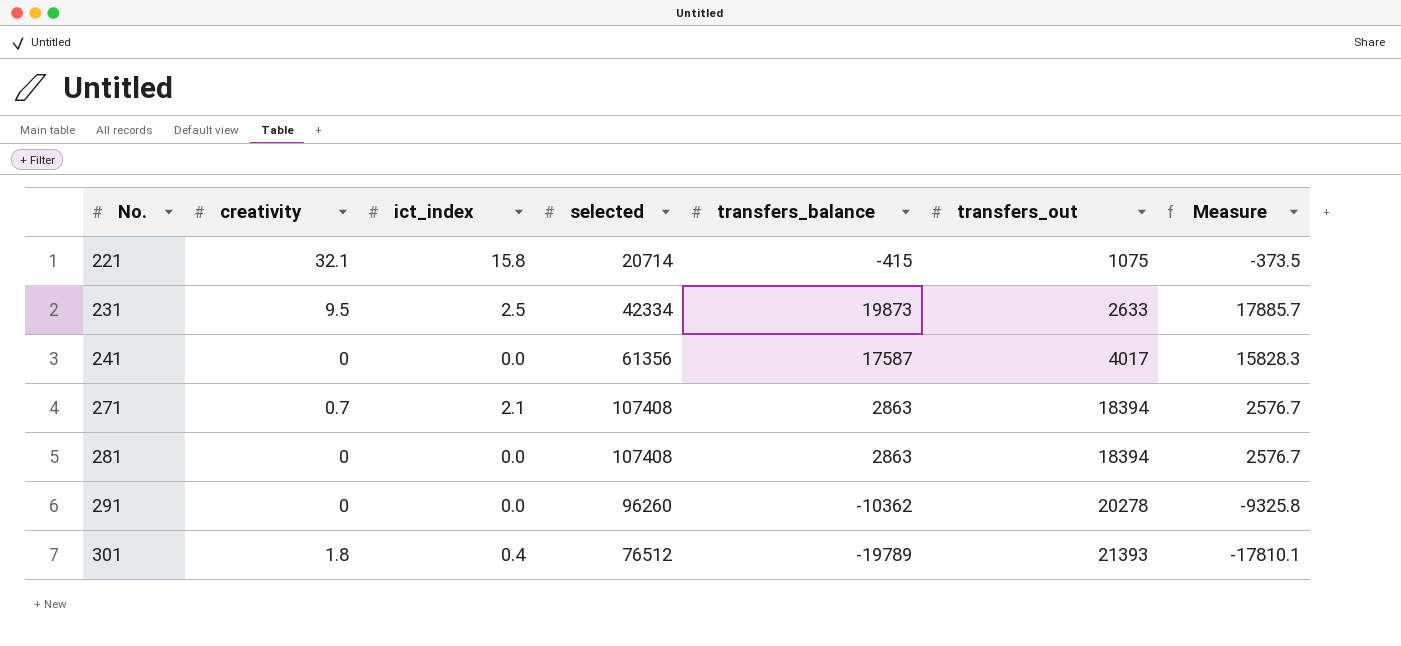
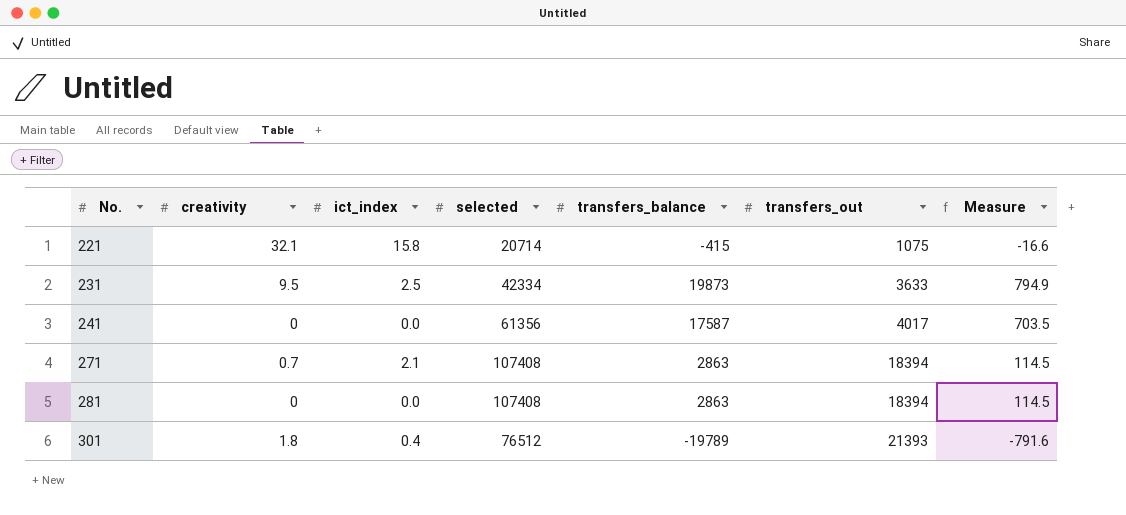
column Measure | formula: [transfers_balance] * 0.9 -> [transfers_balance] * 0.04
row 291: 0 | 0.0 | 96260 | -10362 | 20278 | -9325.8 -> none
231 | transfers_out: 2633 -> 3633

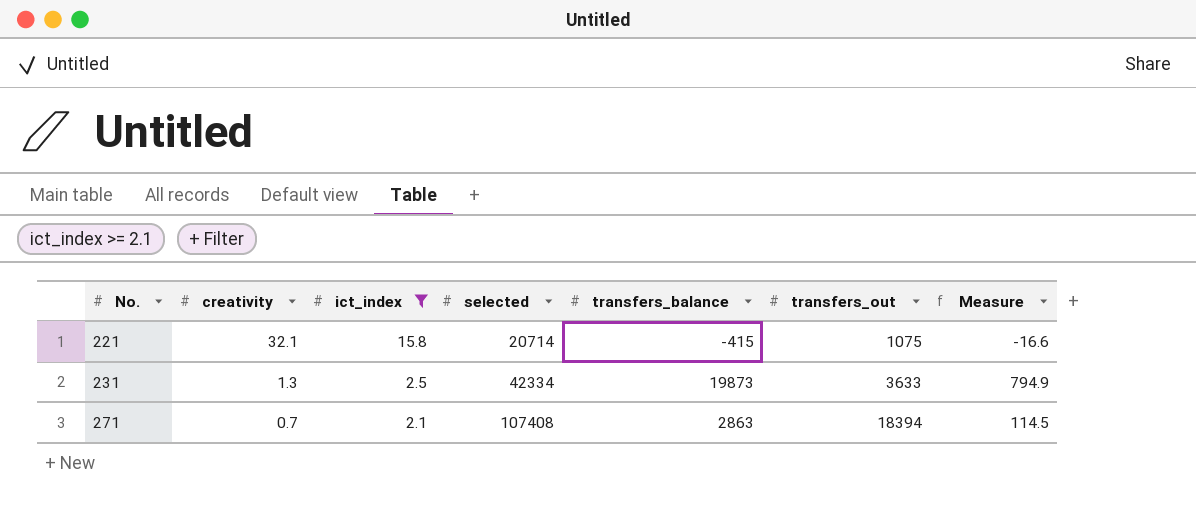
filter: none -> ict_index >= 2.1
231 | creativity: 9.5 -> 1.3

